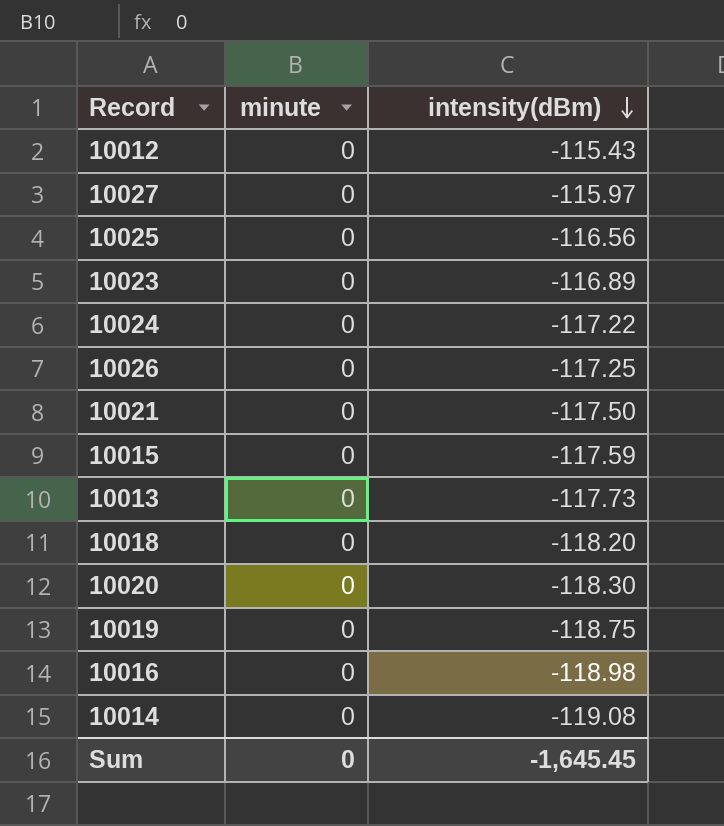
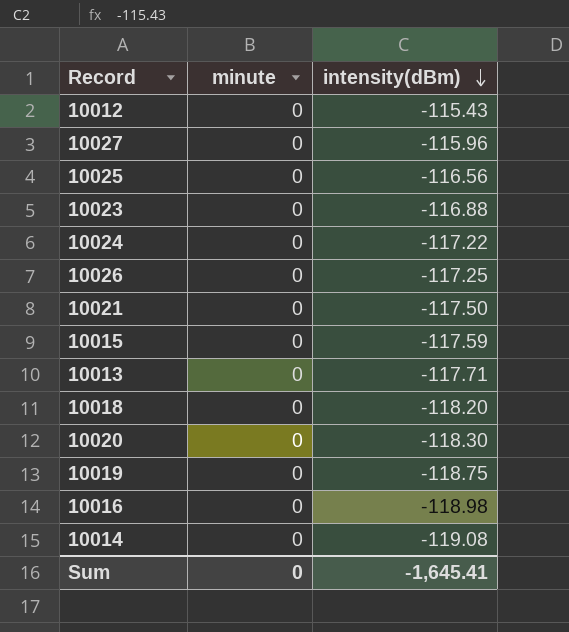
10027 | intensity(dBm): -115.97 -> -115.96
10023 | intensity(dBm): -116.89 -> -116.88
10013 | intensity(dBm): -117.73 -> -117.71
Sum | intensity(dBm): -1,645.45 -> -1,645.41

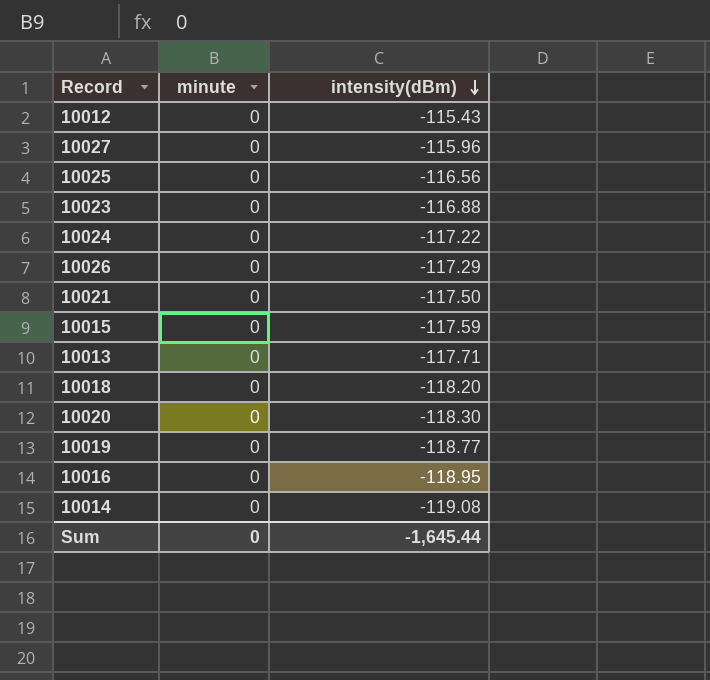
10026 | intensity(dBm): -117.25 -> -117.29
10019 | intensity(dBm): -118.75 -> -118.77
10016 | intensity(dBm): -118.98 -> -118.95
Sum | intensity(dBm): -1,645.41 -> -1,645.44

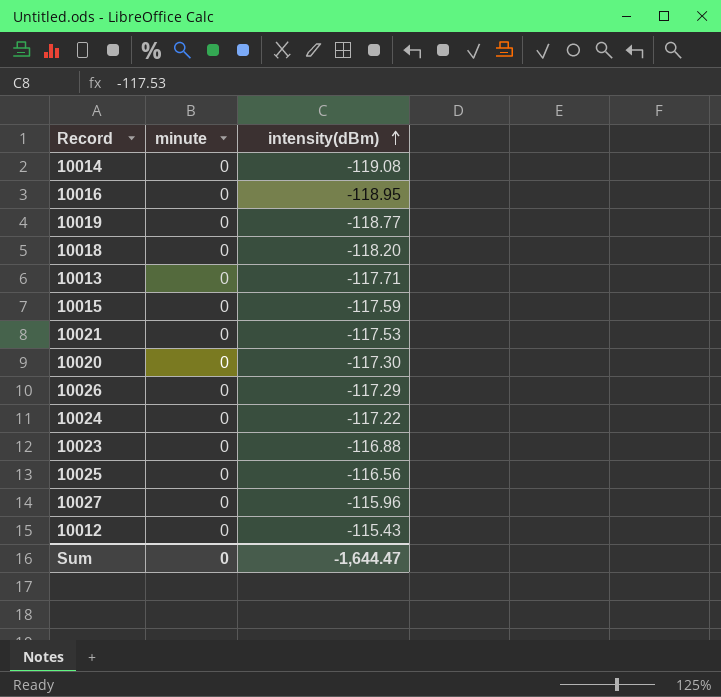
row order: intensity(dBm) descending -> intensity(dBm) ascending
10021 | intensity(dBm): -117.50 -> -117.53
10020 | intensity(dBm): -118.30 -> -117.30
Sum | intensity(dBm): -1,645.44 -> -1,644.47

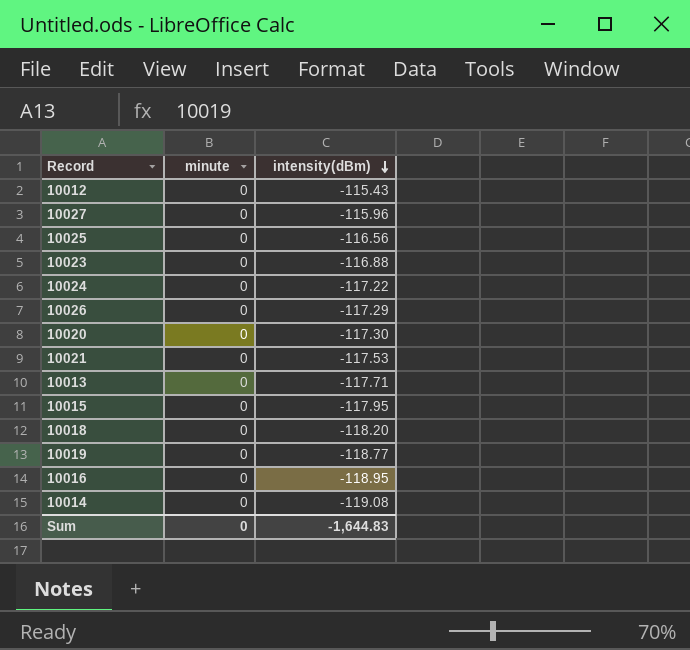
row order: intensity(dBm) ascending -> intensity(dBm) descending
10015 | intensity(dBm): -117.59 -> -117.95
Sum | intensity(dBm): -1,644.47 -> -1,644.83

